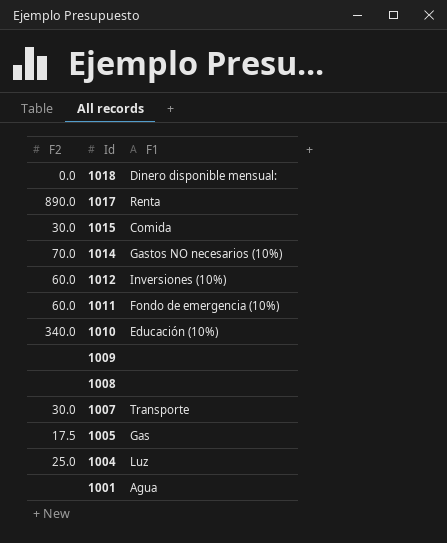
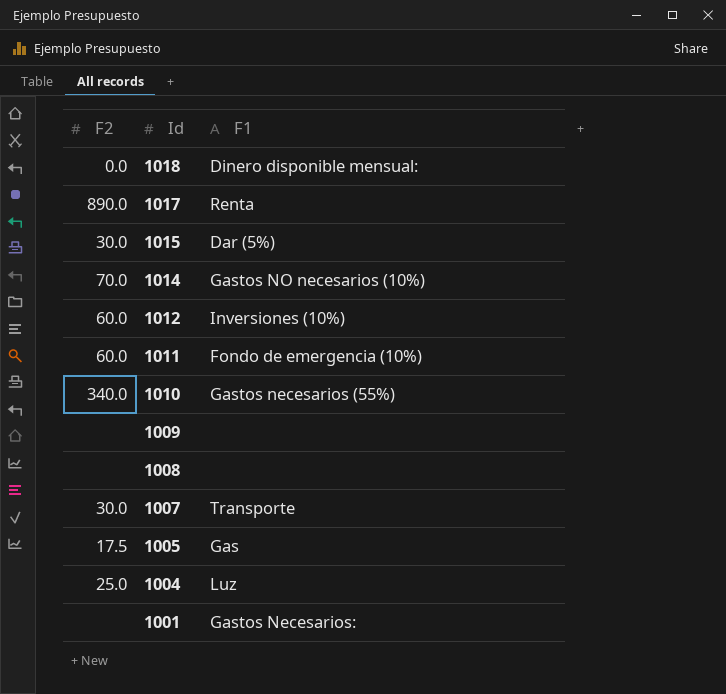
1015 | F1: Comida -> Dar (5%)
1010 | F1: Educación (10%) -> Gastos necesarios (55%)
1001 | F1: Agua -> Gastos Necesarios:

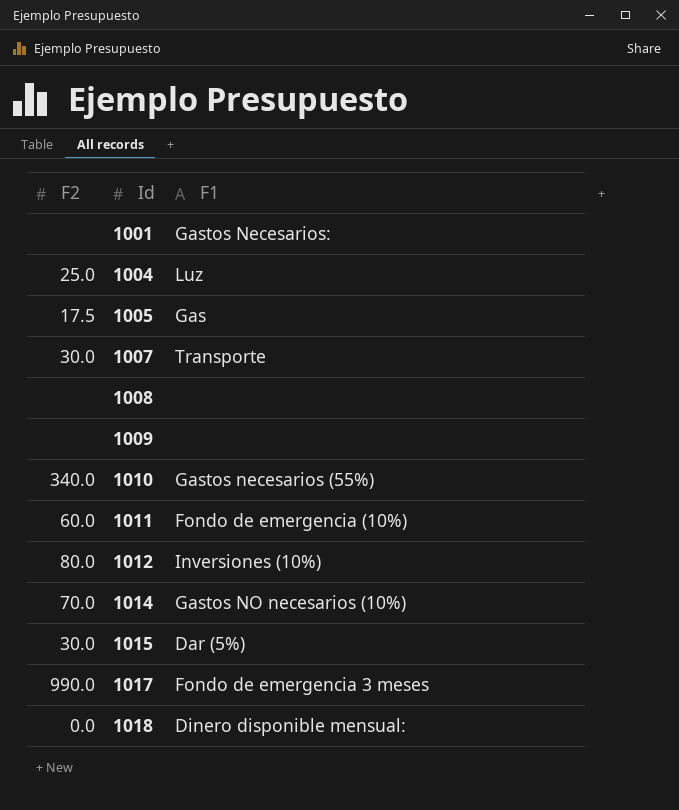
row order: Id descending -> Id ascending
1012 | F2: 60.0 -> 80.0
1017 | F2: 890.0 -> 990.0
1017 | F1: Renta -> Fondo de emergencia 3 meses

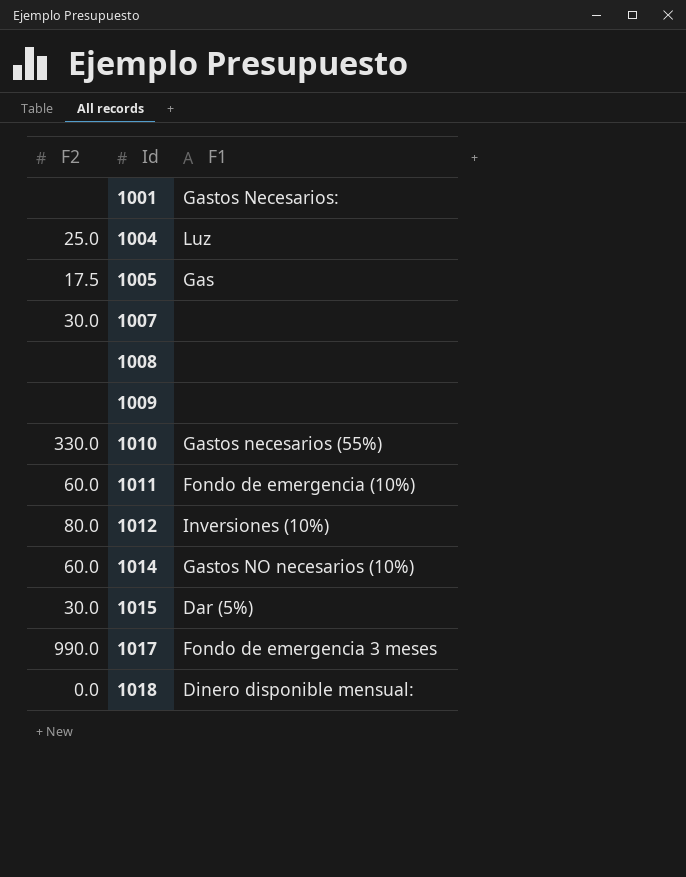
1007 | F1: Transporte -> none
1010 | F2: 340.0 -> 330.0
1014 | F2: 70.0 -> 60.0

